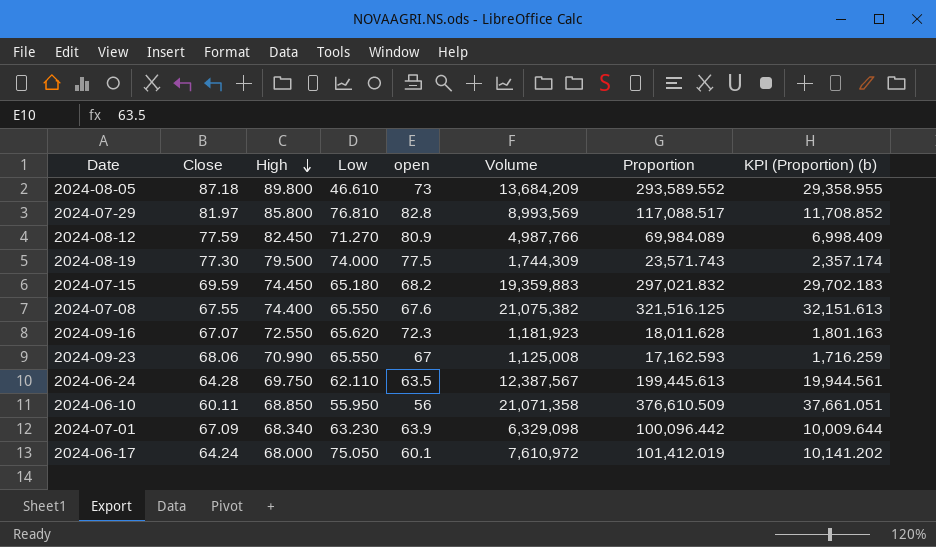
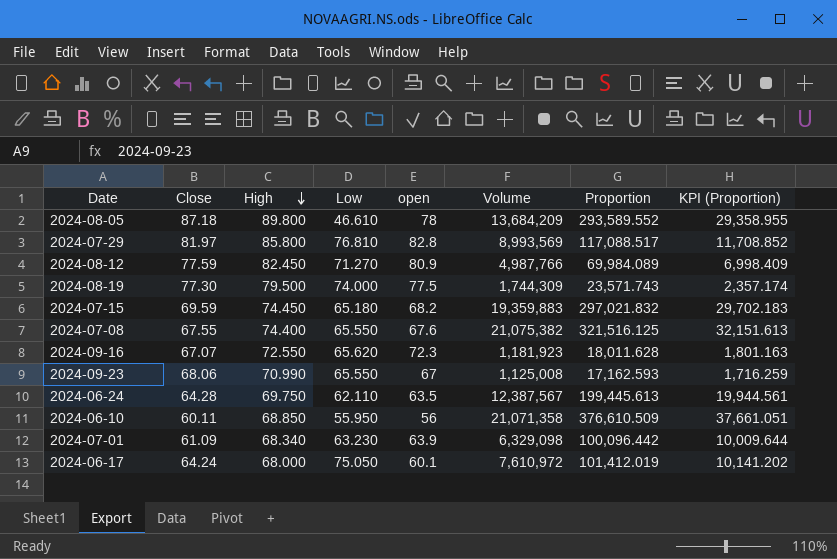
column name: KPI (Proportion) (b) -> KPI (Proportion)
2024-08-05 | open: 73 -> 78
2024-07-01 | Close: 67.09 -> 61.09

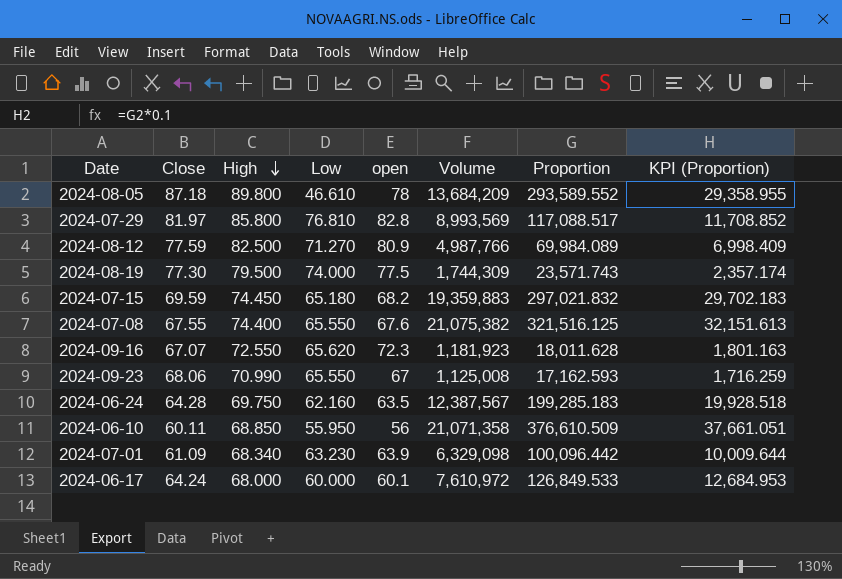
2024-08-12 | High: 82.450 -> 82.500
2024-06-24 | Low: 62.110 -> 62.160
2024-06-24 | Proportion: 199,445.613 -> 199,285.183
2024-06-24 | KPI (Proportion): 19,944.561 -> 19,928.518
2024-06-17 | Low: 75.050 -> 60.000
2024-06-17 | Proportion: 101,412.019 -> 126,849.533
2024-06-17 | KPI (Proportion): 10,141.202 -> 12,684.953

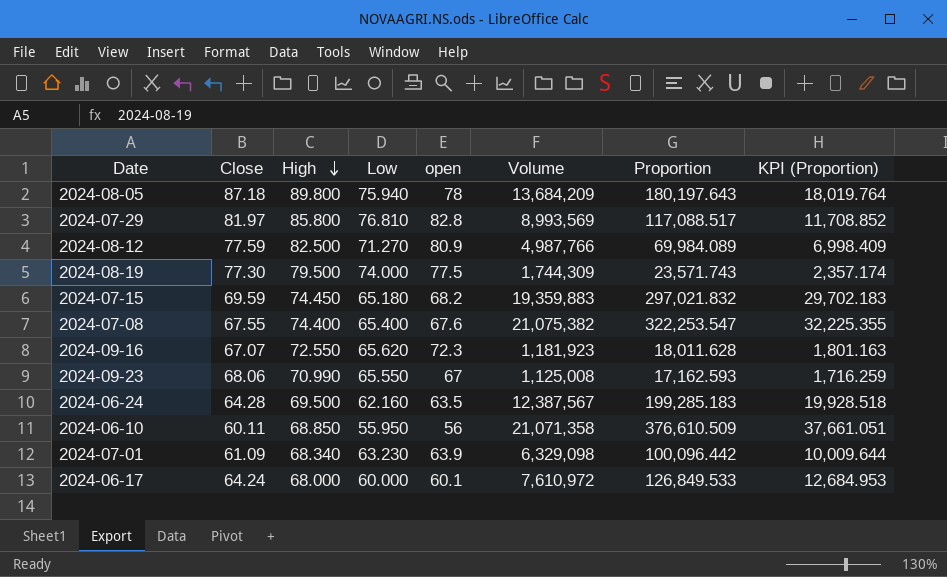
2024-08-05 | Low: 46.610 -> 75.940
2024-08-05 | Proportion: 293,589.552 -> 180,197.643
2024-08-05 | KPI (Proportion): 29,358.955 -> 18,019.764
2024-07-08 | Low: 65.550 -> 65.400
2024-07-08 | Proportion: 321,516.125 -> 322,253.547
2024-07-08 | KPI (Proportion): 32,151.613 -> 32,225.355
2024-06-24 | High: 69.750 -> 69.500

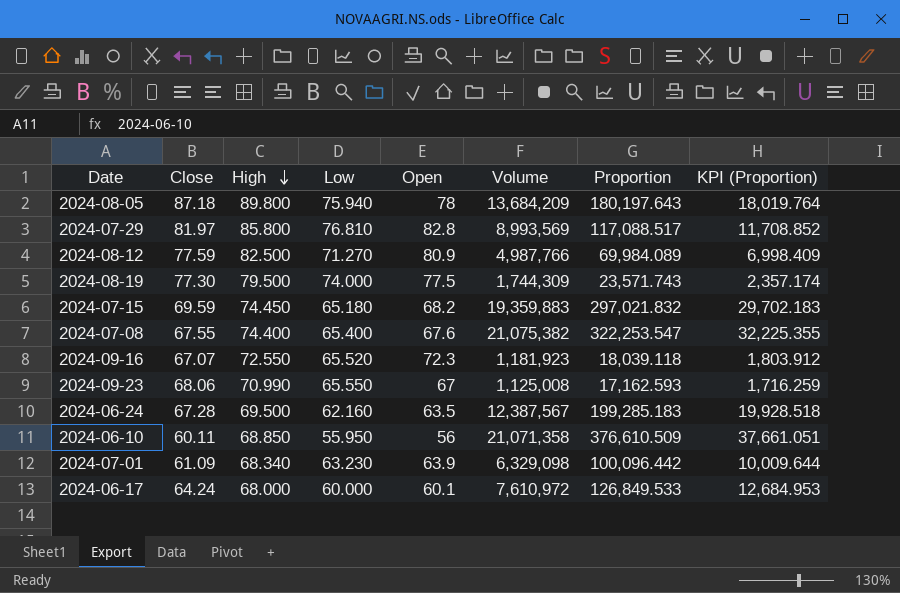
column name: open -> Open
2024-09-16 | Low: 65.620 -> 65.520
2024-09-16 | Proportion: 18,011.628 -> 18,039.118
2024-09-16 | KPI (Proportion): 1,801.163 -> 1,803.912
2024-06-24 | Close: 64.28 -> 67.28

